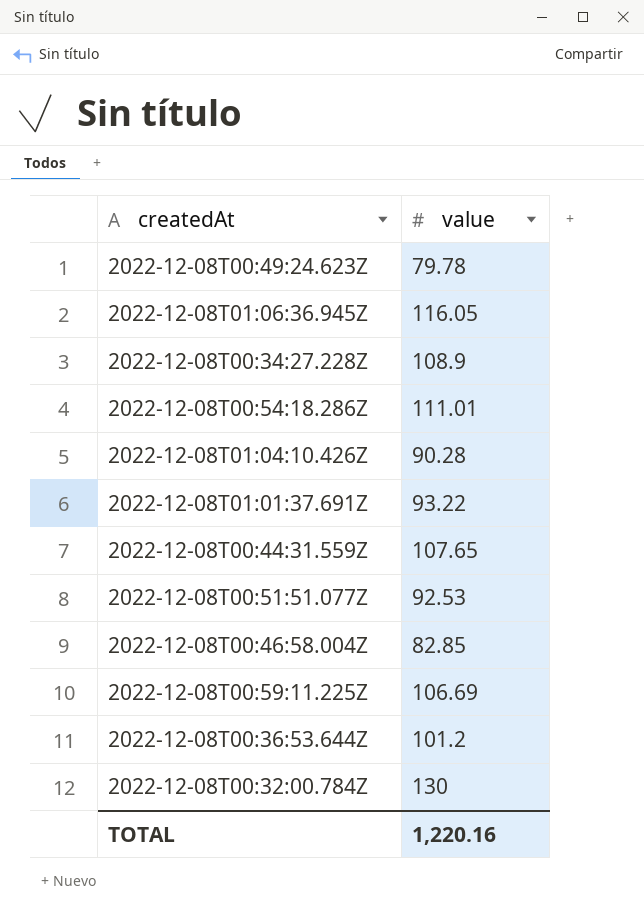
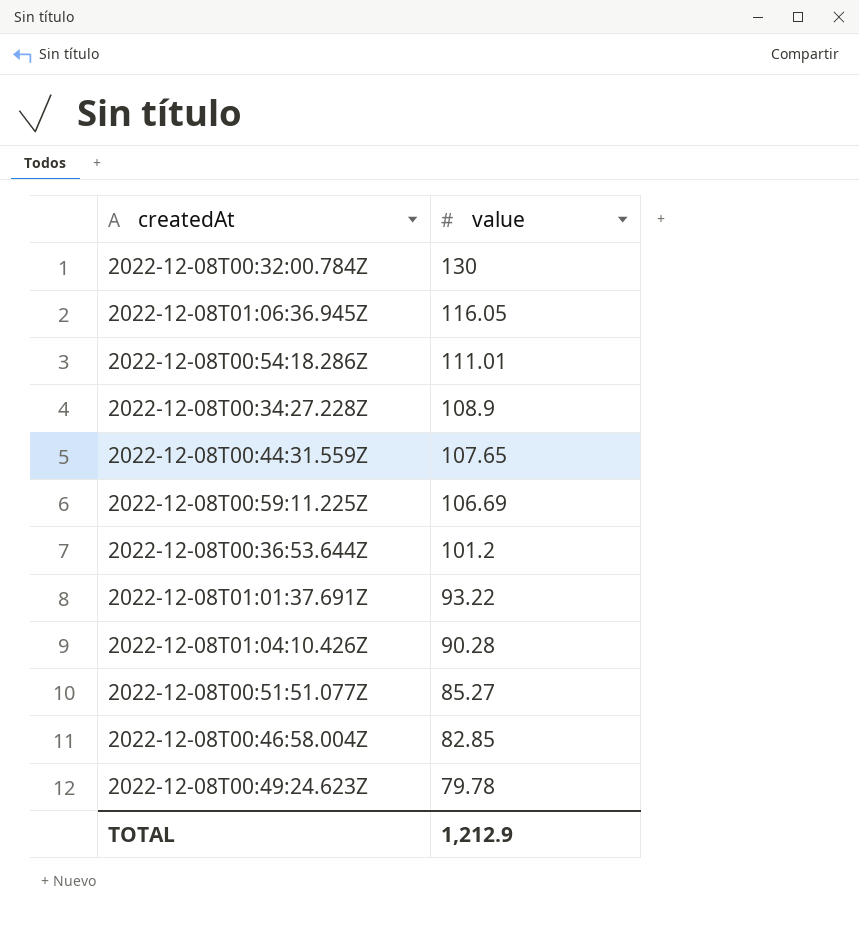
row order: none -> value descending
2022-12-08T00:51:51.077Z | value: 92.53 -> 85.27
TOTAL | value: 1,220.16 -> 1,212.9

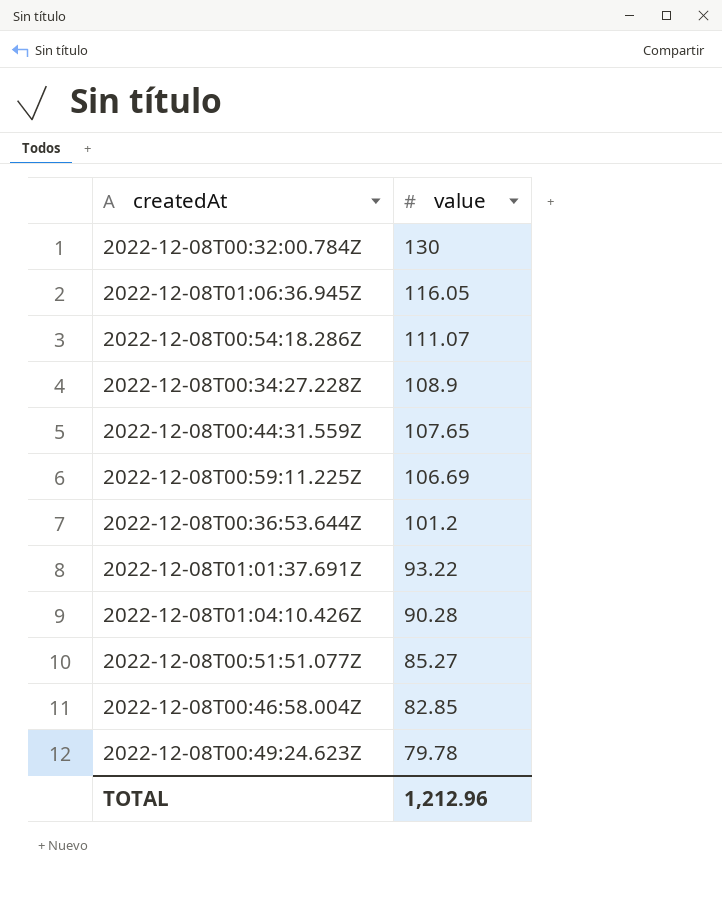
2022-12-08T00:54:18.286Z | value: 111.01 -> 111.07
TOTAL | value: 1,212.9 -> 1,212.96

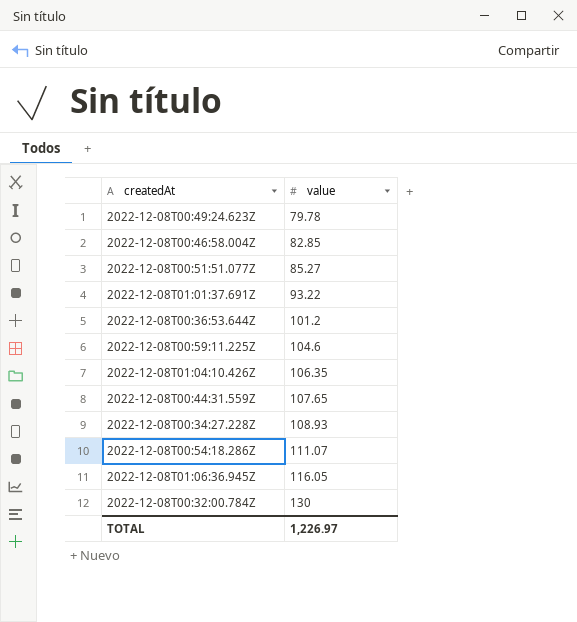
row order: value descending -> value ascending
2022-12-08T00:59:11.225Z | value: 106.69 -> 104.6
2022-12-08T01:04:10.426Z | value: 90.28 -> 106.35
2022-12-08T00:34:27.228Z | value: 108.9 -> 108.93
TOTAL | value: 1,212.96 -> 1,226.97

